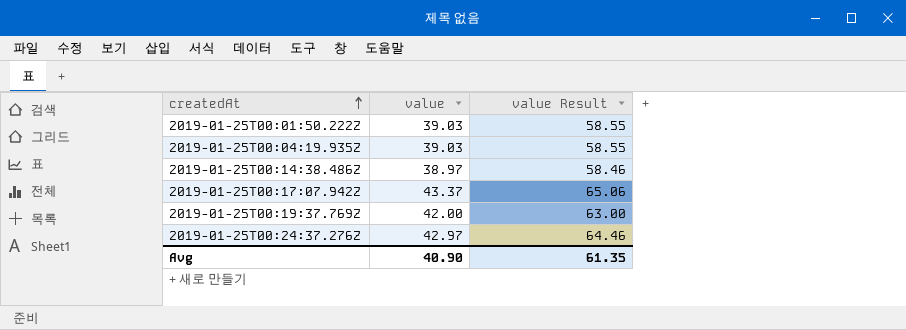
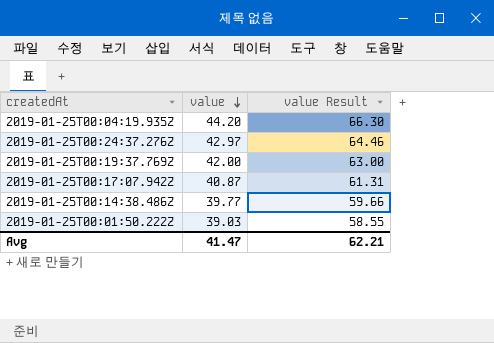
row order: createdAt ascending -> value descending
2019-01-25T00:04:19.935Z | value: 39.03 -> 44.20
2019-01-25T00:04:19.935Z | value Result: 58.55 -> 66.30
2019-01-25T00:17:07.942Z | value: 43.37 -> 40.87
2019-01-25T00:17:07.942Z | value Result: 65.06 -> 61.31
2019-01-25T00:14:38.486Z | value: 38.97 -> 39.77
2019-01-25T00:14:38.486Z | value Result: 58.46 -> 59.66
Avg | value: 40.90 -> 41.47
Avg | value Result: 61.35 -> 62.21

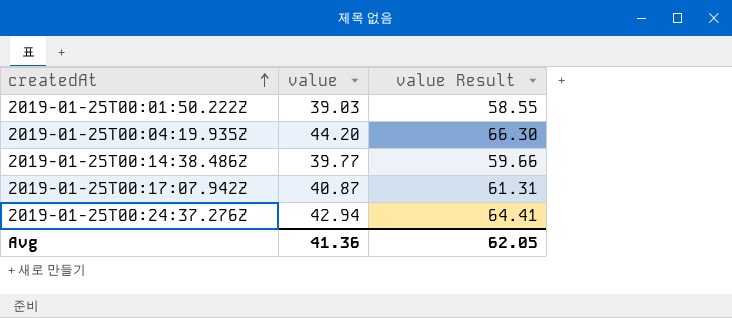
row order: value descending -> createdAt ascending
row 2019-01-25T00:19:37.769Z: 42.00 | 63.00 -> none
2019-01-25T00:24:37.276Z | value: 42.97 -> 42.94
2019-01-25T00:24:37.276Z | value Result: 64.46 -> 64.41
Avg | value: 41.47 -> 41.36
Avg | value Result: 62.21 -> 62.05

